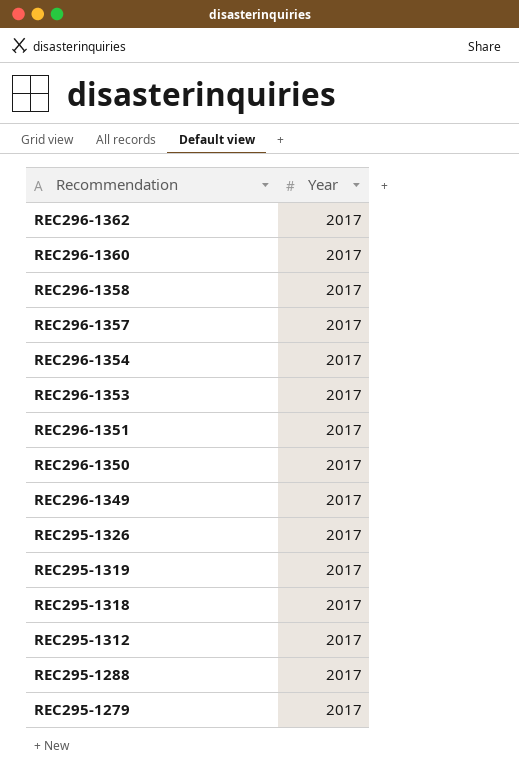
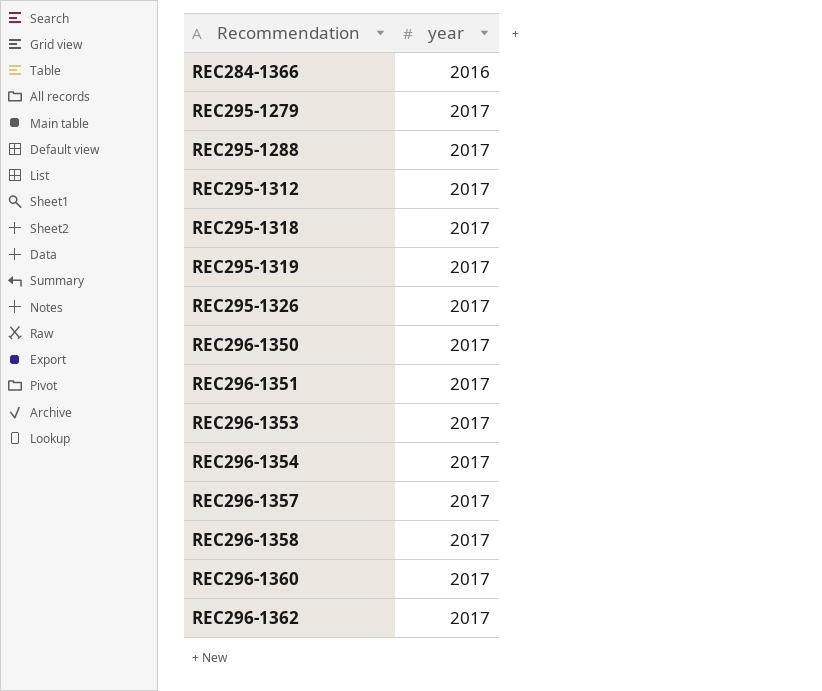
row order: Recommendation descending -> Recommendation ascending
column name: Year -> year
row REC296-1349: 2017 -> none
row REC284-1366: none -> 2016

